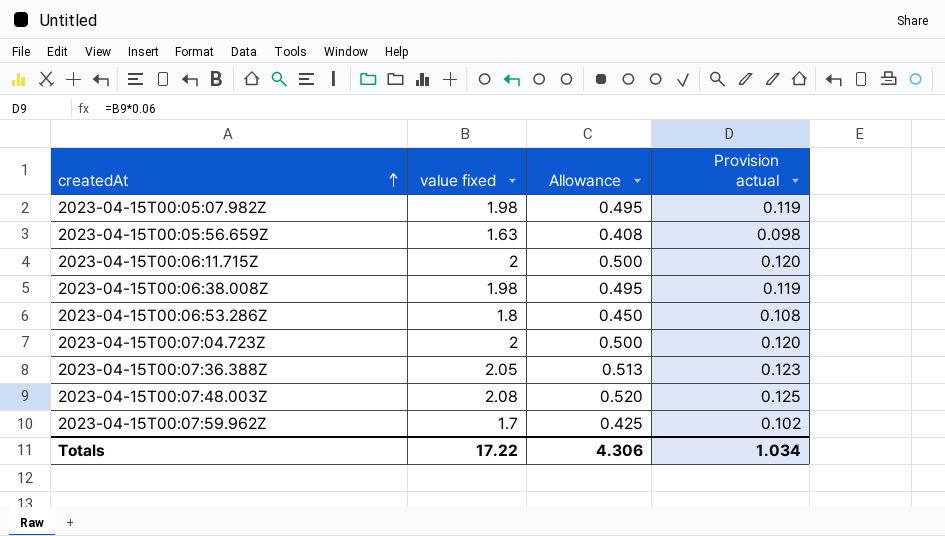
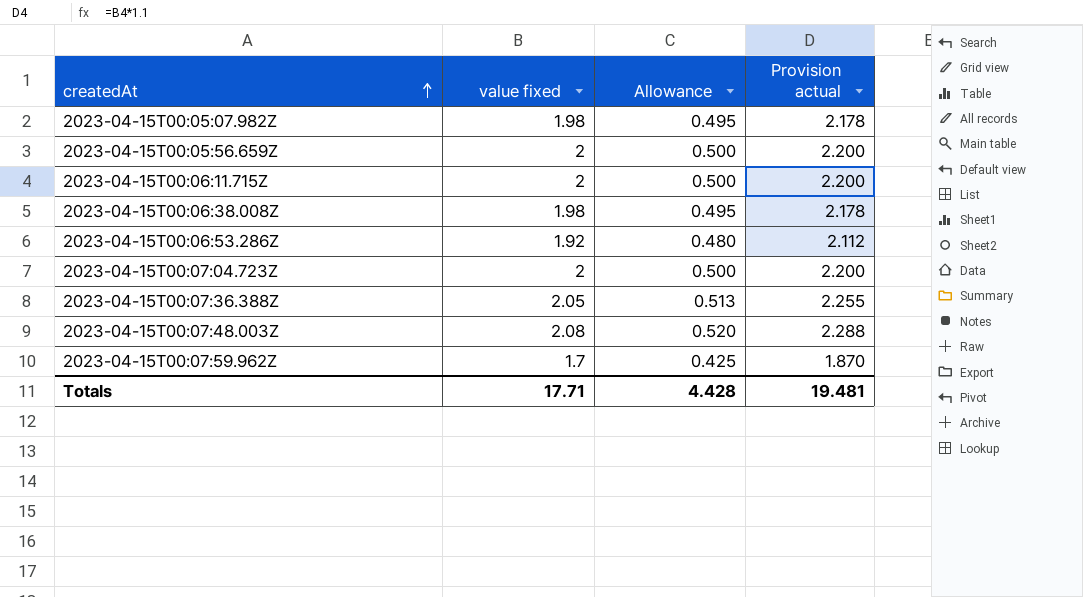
column Provision actual | formula: [value fixed] * 0.06 -> [value fixed] * 1.1
2023-04-15T00:05:56.659Z | value fixed: 1.63 -> 2
2023-04-15T00:05:56.659Z | Allowance: 0.408 -> 0.500
2023-04-15T00:06:53.286Z | value fixed: 1.8 -> 1.92
2023-04-15T00:06:53.286Z | Allowance: 0.450 -> 0.480
Totals | value fixed: 17.22 -> 17.71
Totals | Allowance: 4.306 -> 4.428
Totals | Provision actual: 1.034 -> 19.481

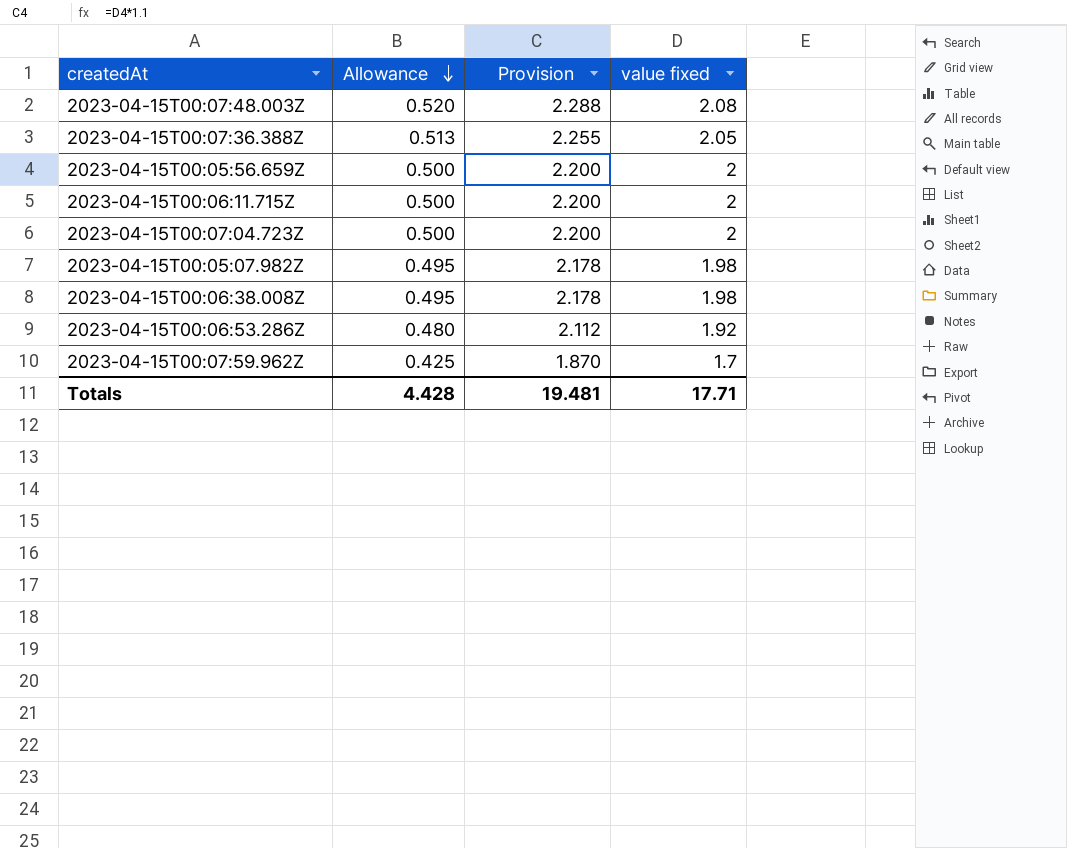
row order: createdAt ascending -> Allowance descending
column name: Provision actual -> Provision
column value fixed | position: 2 -> 4

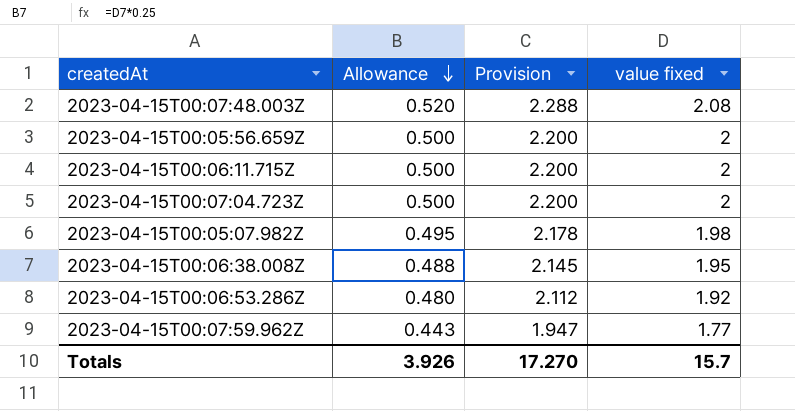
row 2023-04-15T00:07:36.388Z: 0.513 | 2.255 | 2.05 -> none
2023-04-15T00:06:38.008Z | Allowance: 0.495 -> 0.488
2023-04-15T00:06:38.008Z | Provision: 2.178 -> 2.145
2023-04-15T00:06:38.008Z | value fixed: 1.98 -> 1.95
2023-04-15T00:07:59.962Z | Allowance: 0.425 -> 0.443
2023-04-15T00:07:59.962Z | Provision: 1.870 -> 1.947
2023-04-15T00:07:59.962Z | value fixed: 1.7 -> 1.77
Totals | Allowance: 4.428 -> 3.926
Totals | Provision: 19.481 -> 17.270
Totals | value fixed: 17.71 -> 15.7

